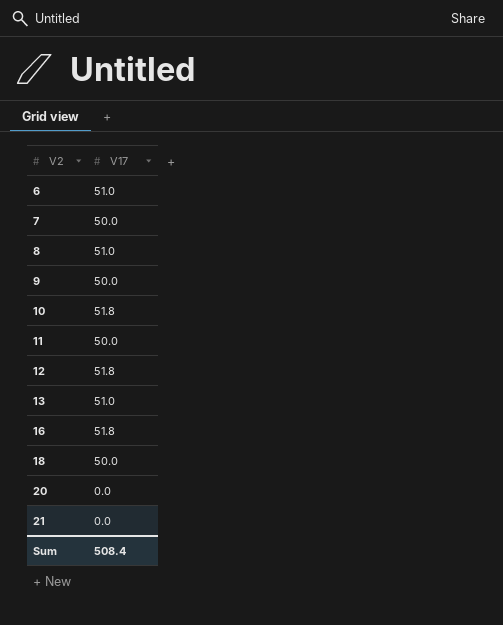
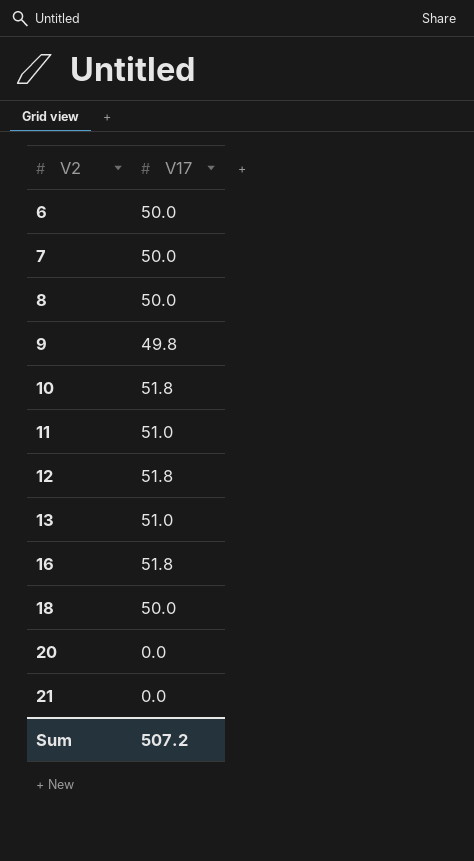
6 | V17: 51.0 -> 50.0
8 | V17: 51.0 -> 50.0
9 | V17: 50.0 -> 49.8
11 | V17: 50.0 -> 51.0
Sum | V17: 508.4 -> 507.2

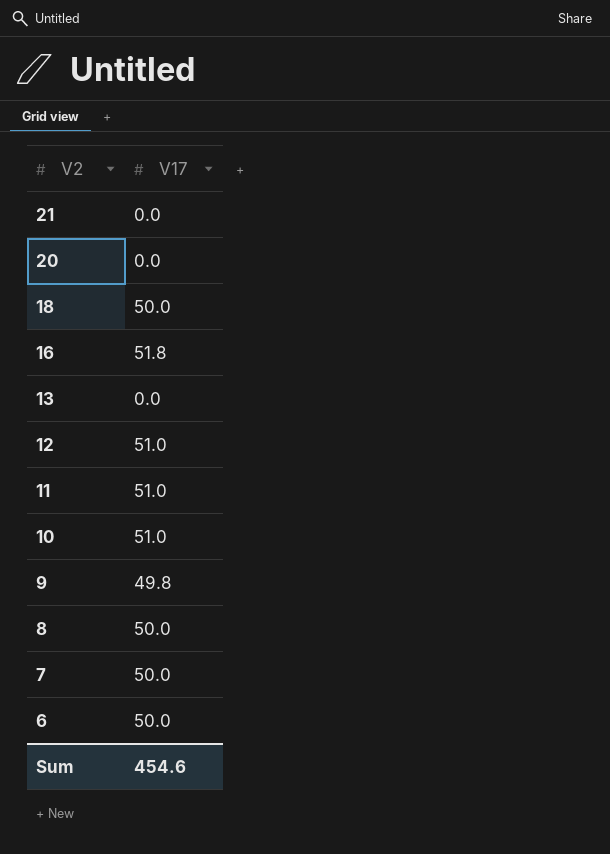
row order: V2 ascending -> V2 descending
13 | V17: 51.0 -> 0.0
12 | V17: 51.8 -> 51.0
10 | V17: 51.8 -> 51.0
Sum | V17: 507.2 -> 454.6

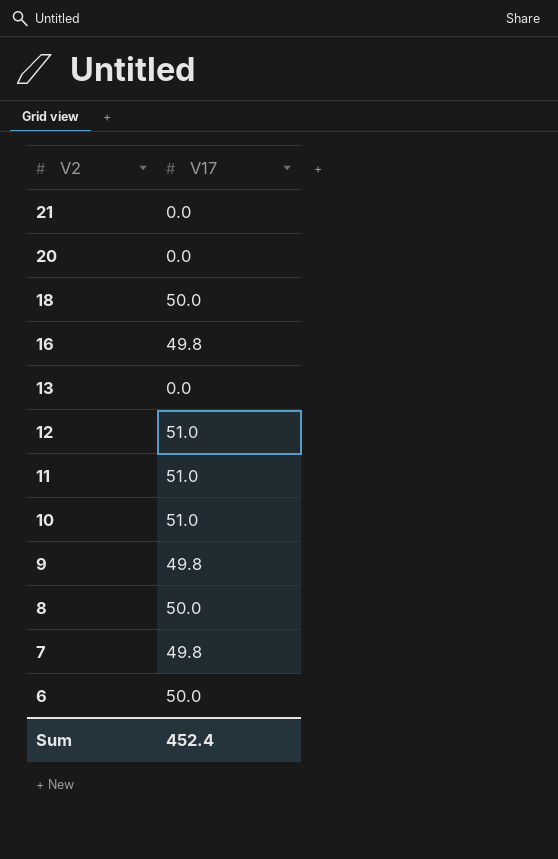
16 | V17: 51.8 -> 49.8
7 | V17: 50.0 -> 49.8
Sum | V17: 454.6 -> 452.4

